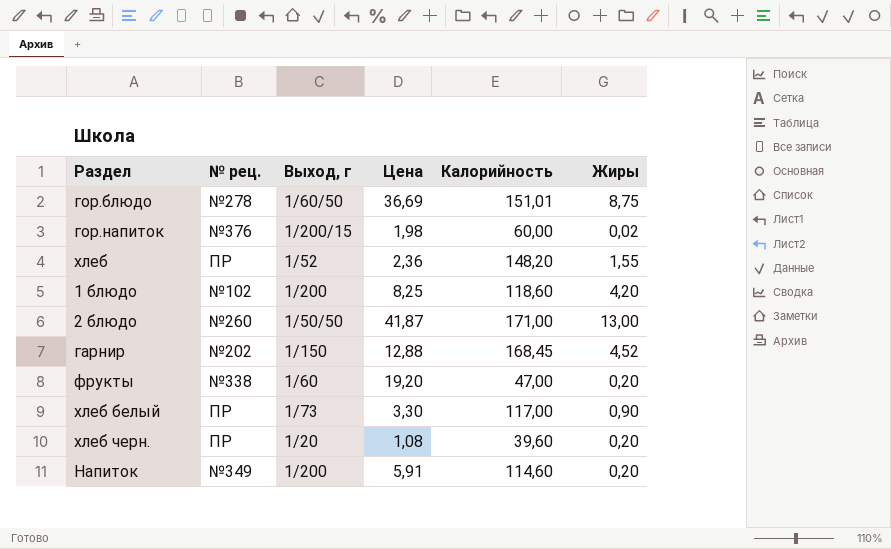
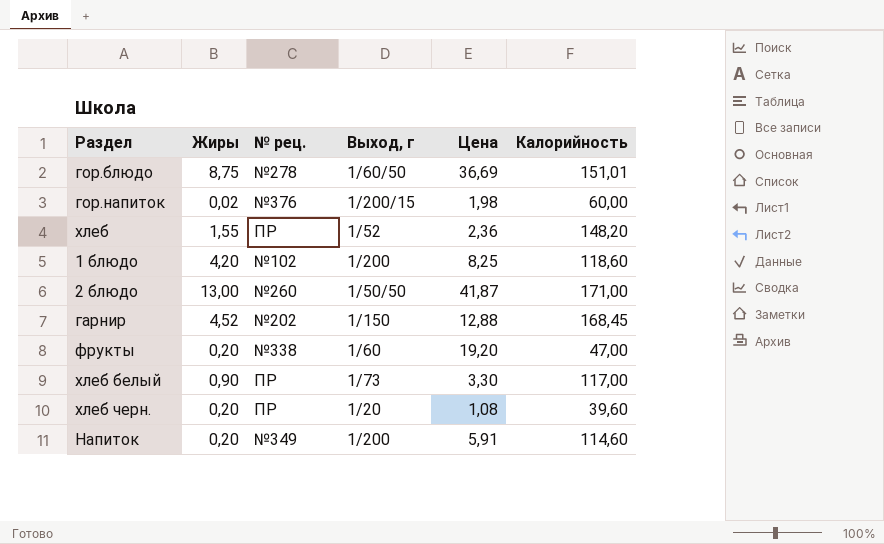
column Жиры | position: 6 -> 2

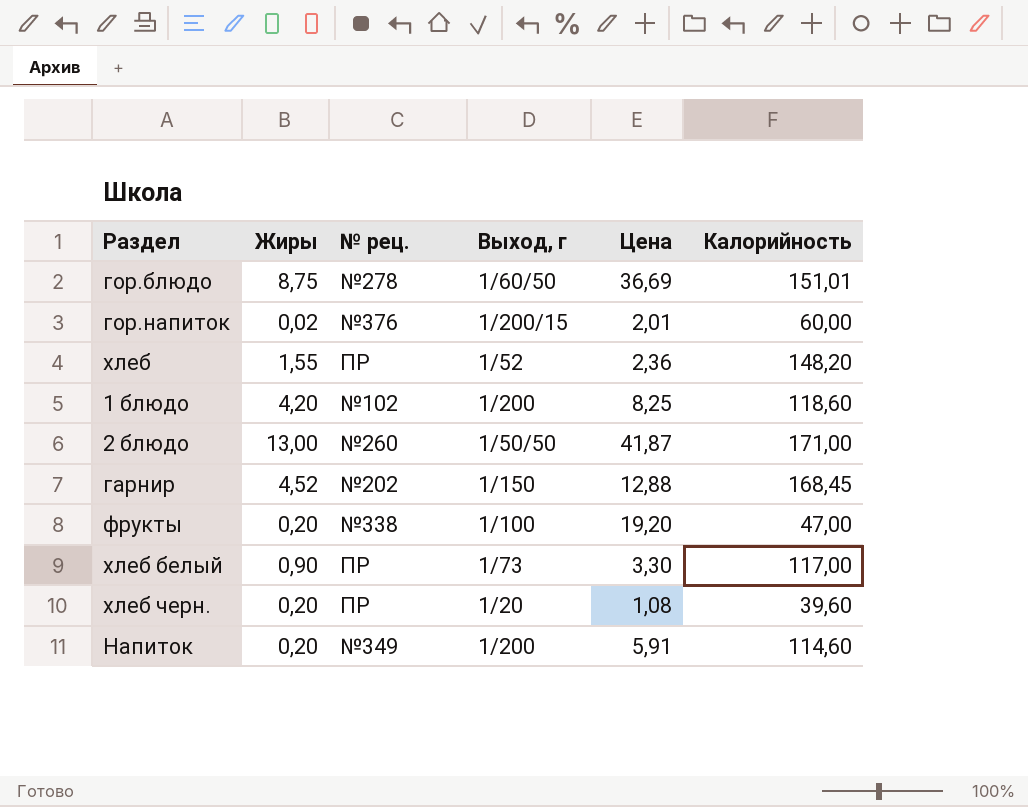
гор.напиток | Цена: 1,98 -> 2,01
фрукты | Выход, г: 1/60 -> 1/100

